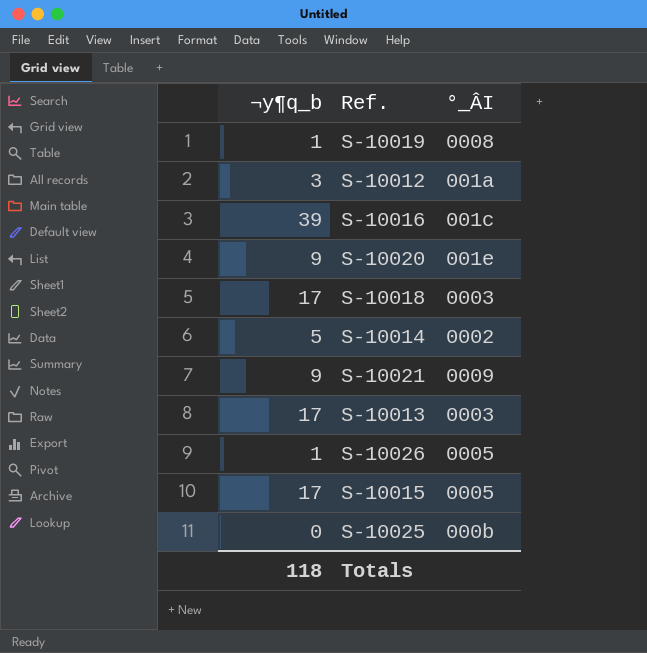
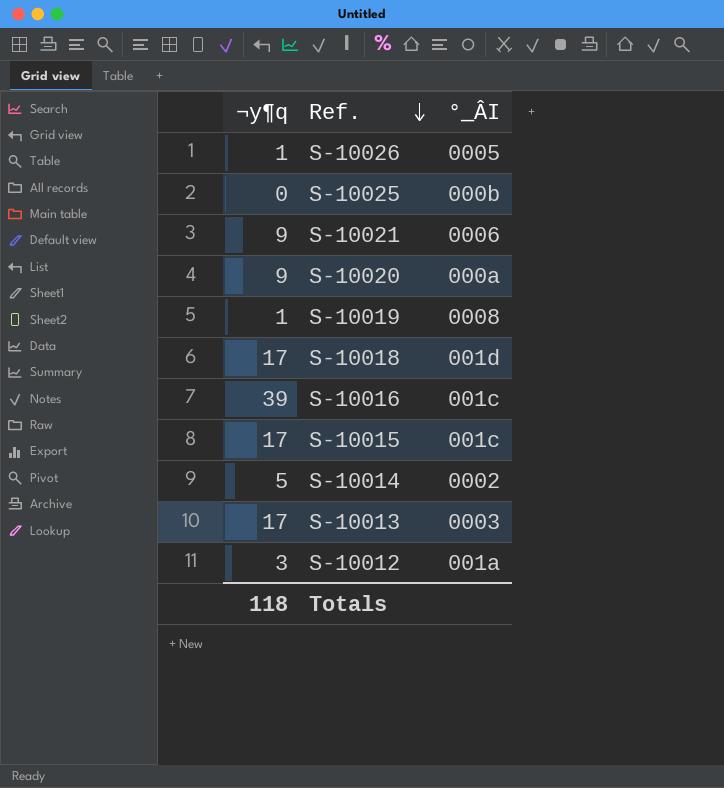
row order: none -> Ref. descending
column name: ¬y¶q_b -> ¬y¶q
S-10021 | °_ÂI: 0009 -> 0006
S-10020 | °_ÂI: 001e -> 000a
S-10018 | °_ÂI: 0003 -> 001d
S-10015 | °_ÂI: 0005 -> 001c

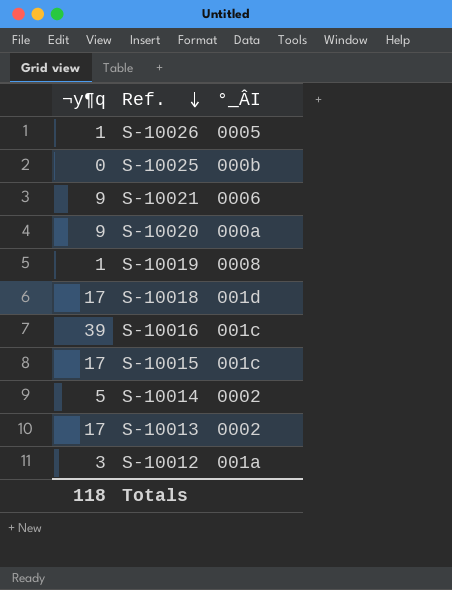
S-10013 | °_ÂI: 0003 -> 0002

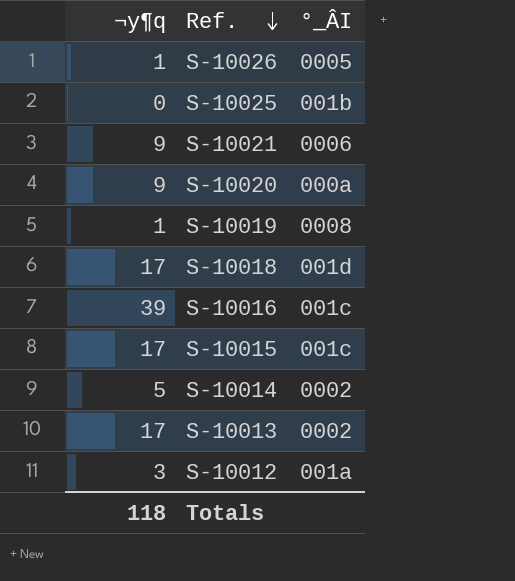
S-10025 | °_ÂI: 000b -> 001b

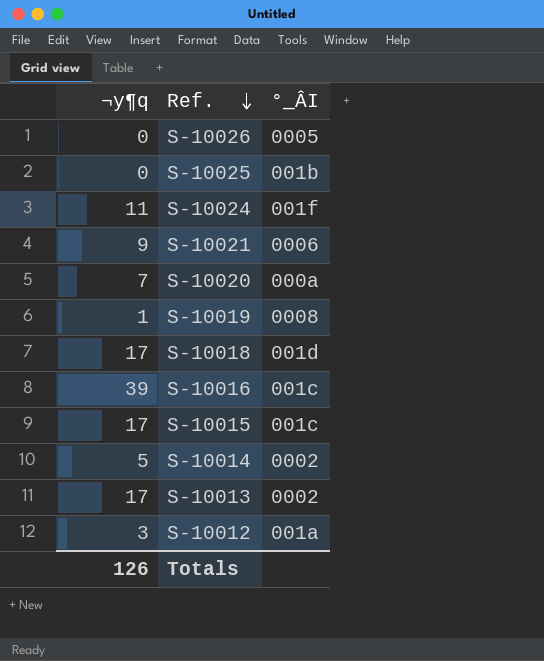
S-10026 | ¬y¶q: 1 -> 0
row S-10024: none -> 11 | 001f
S-10020 | ¬y¶q: 9 -> 7
Totals | ¬y¶q: 118 -> 126

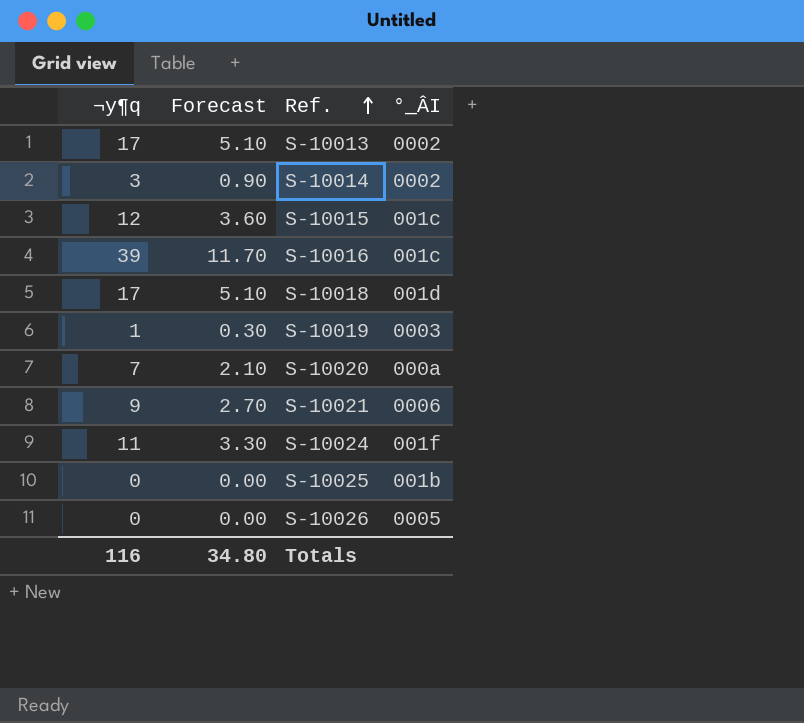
row order: Ref. descending -> Ref. ascending
column Forecast | formula: none -> [¬y¶q] * 0.3
row S-10012: 3 | 001a -> none
S-10014 | ¬y¶q: 5 -> 3
S-10015 | ¬y¶q: 17 -> 12
S-10019 | °_ÂI: 0008 -> 0003
Totals | ¬y¶q: 126 -> 116

